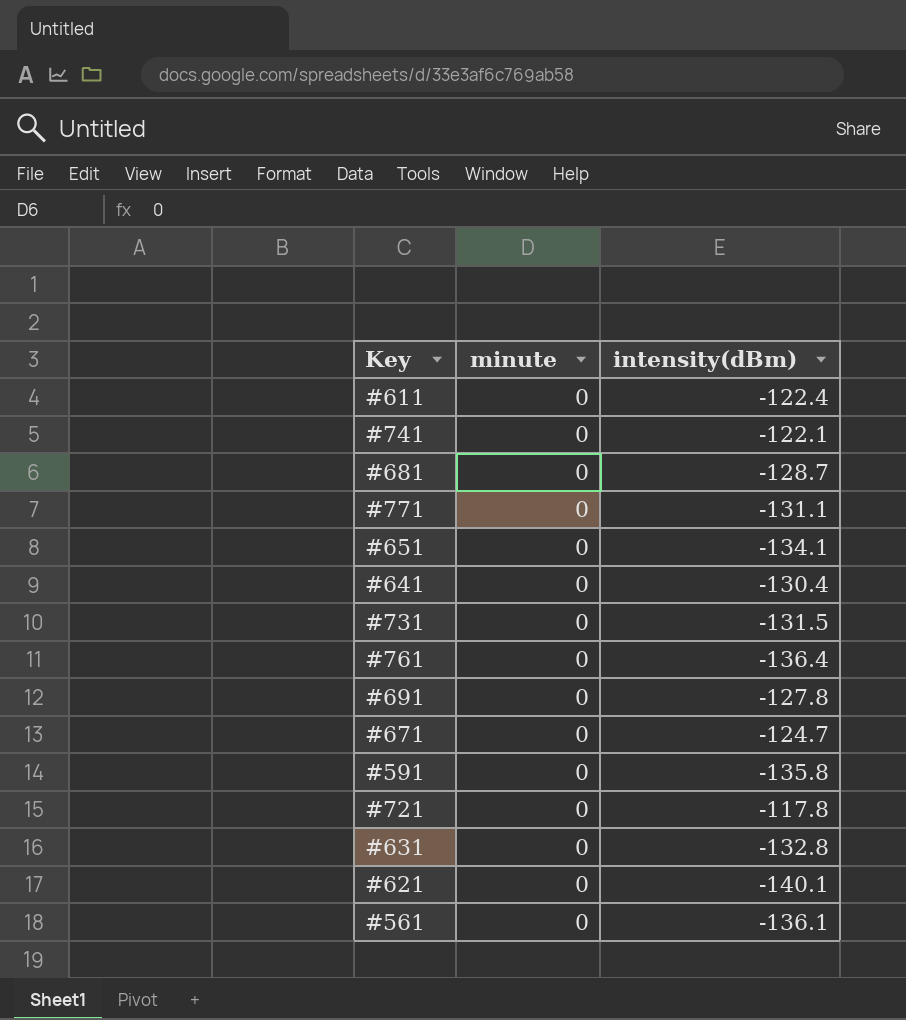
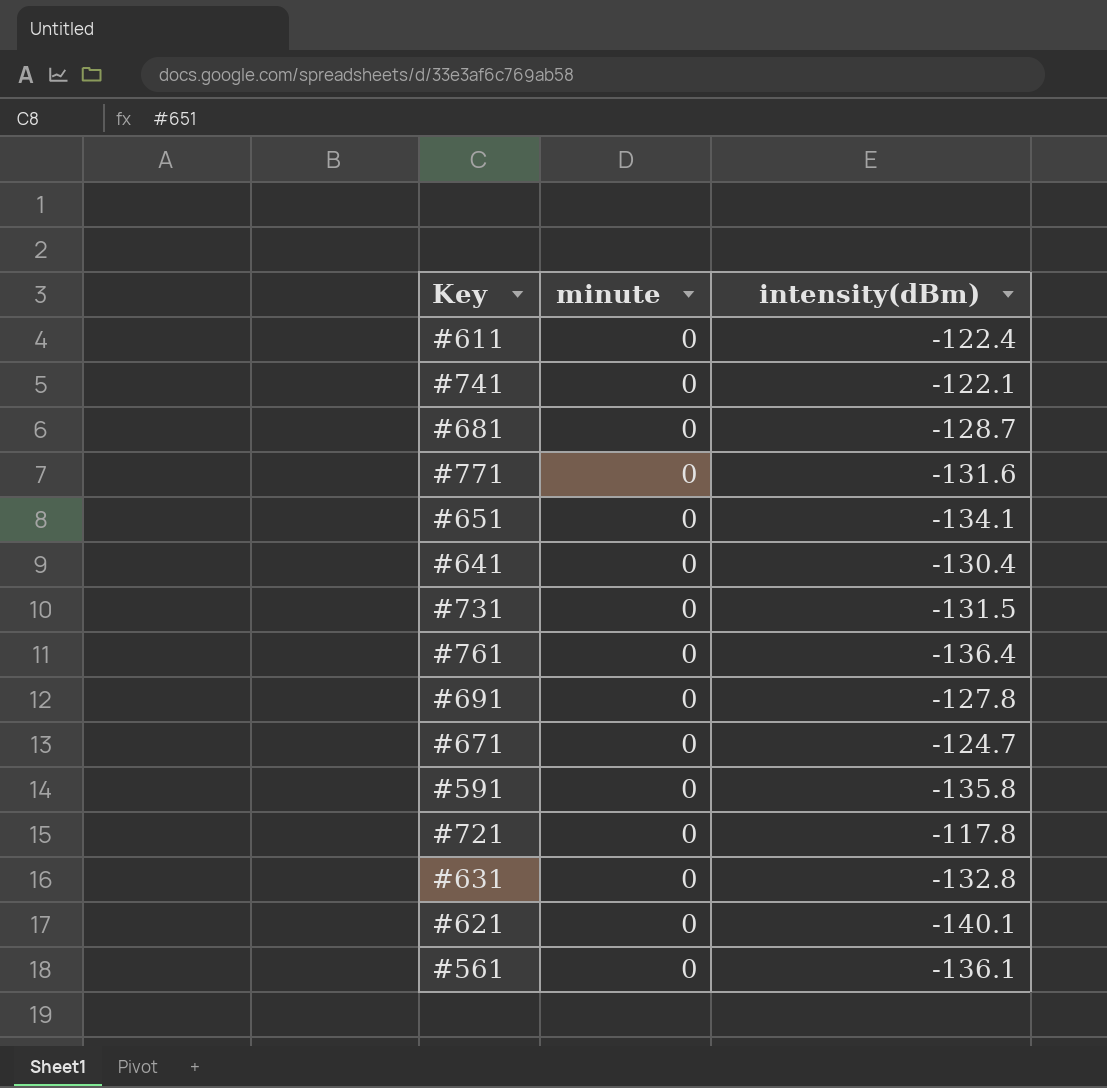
#771 | intensity(dBm): -131.1 -> -131.6

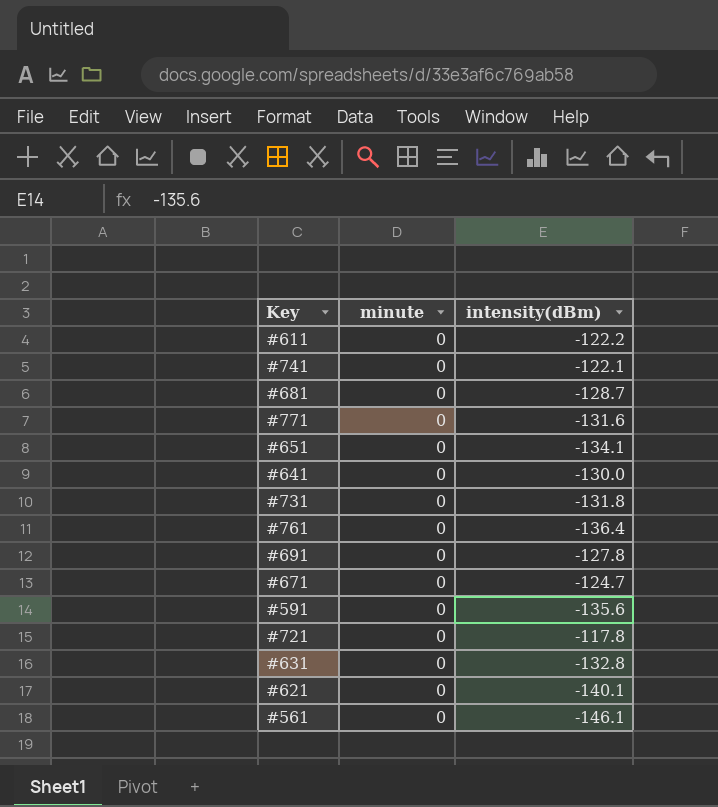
#611 | intensity(dBm): -122.4 -> -122.2
#641 | intensity(dBm): -130.4 -> -130.0
#731 | intensity(dBm): -131.5 -> -131.8
#591 | intensity(dBm): -135.8 -> -135.6
#561 | intensity(dBm): -136.1 -> -146.1

